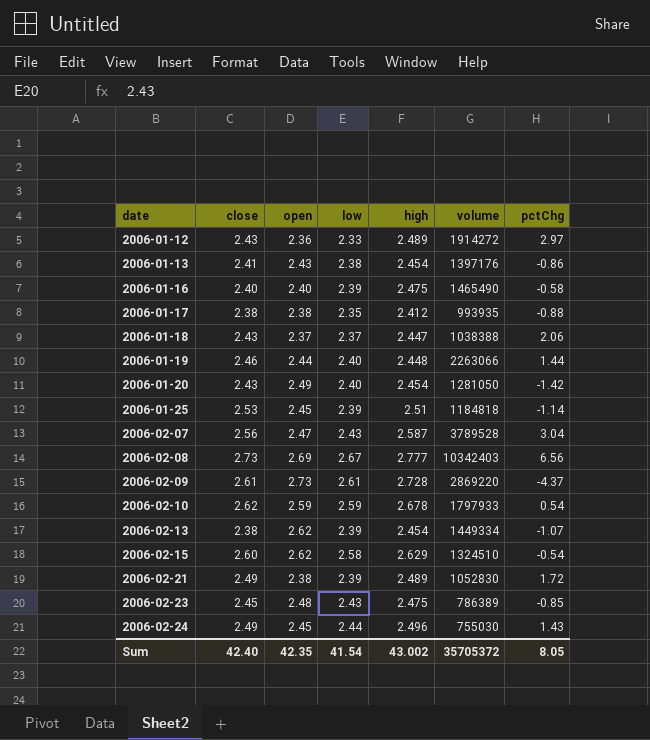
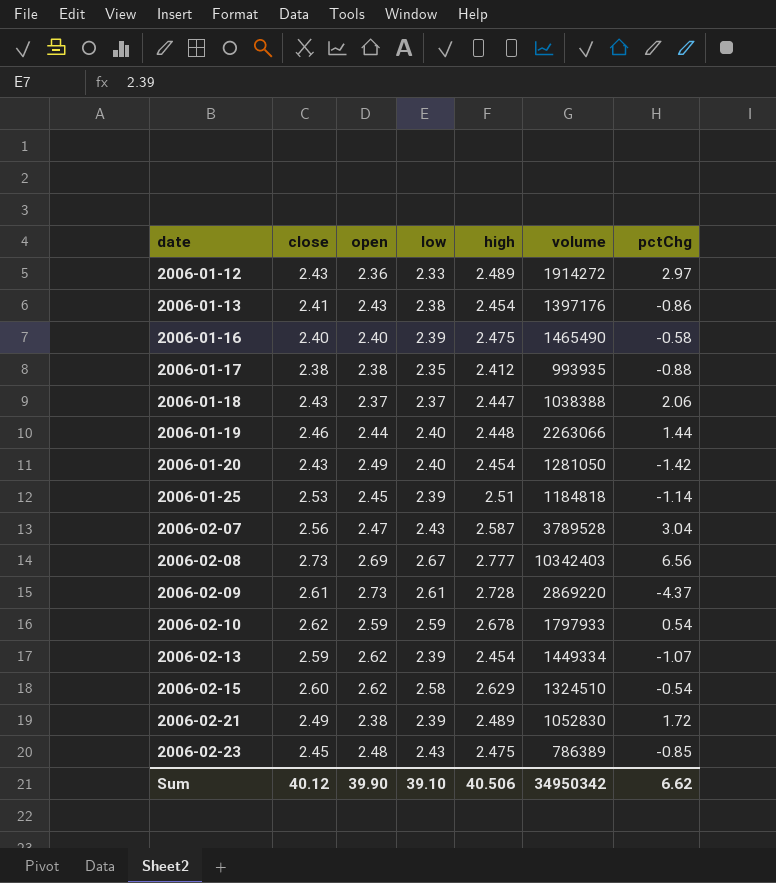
row 2006-02-24: 2.49 | 2.45 | 2.44 | 2.496 | 755030 | 1.43 -> none
2006-02-13 | close: 2.38 -> 2.59
Sum | close: 42.40 -> 40.12
Sum | open: 42.35 -> 39.90
Sum | low: 41.54 -> 39.10
Sum | high: 43.002 -> 40.506
Sum | volume: 35705372 -> 34950342
Sum | pctChg: 8.05 -> 6.62

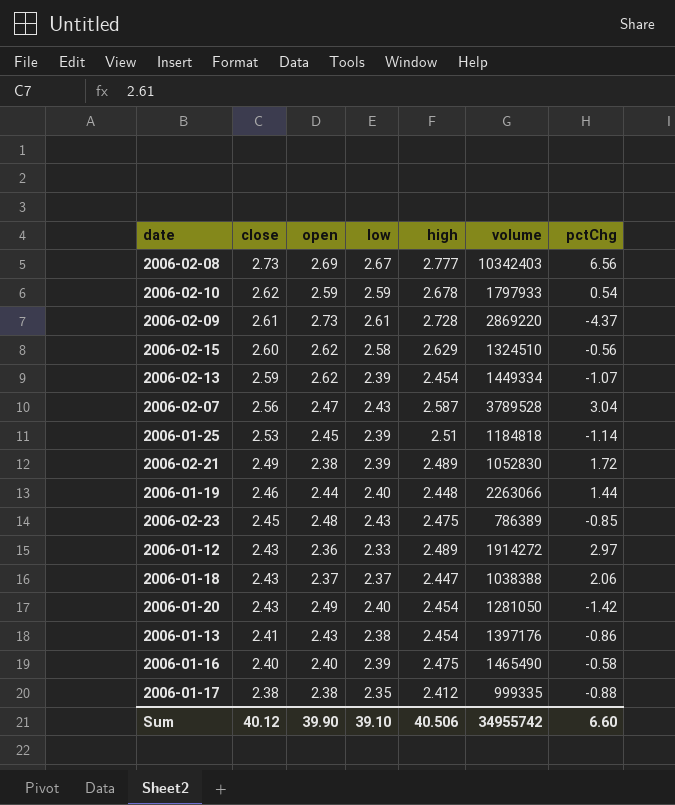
row order: date ascending -> close descending
2006-02-15 | pctChg: -0.54 -> -0.56
2006-01-17 | volume: 993935 -> 999335
Sum | volume: 34950342 -> 34955742
Sum | pctChg: 6.62 -> 6.60

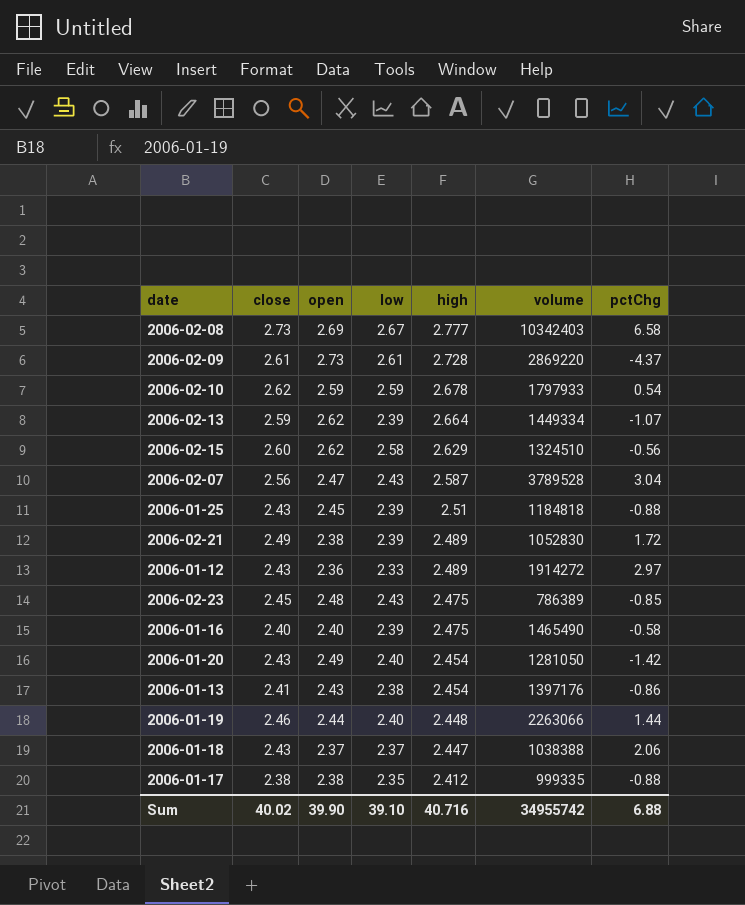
row order: close descending -> high descending
2006-02-08 | pctChg: 6.56 -> 6.58
2006-02-13 | high: 2.454 -> 2.664
2006-01-25 | close: 2.53 -> 2.43
2006-01-25 | pctChg: -1.14 -> -0.88
Sum | close: 40.12 -> 40.02
Sum | high: 40.506 -> 40.716
Sum | pctChg: 6.60 -> 6.88

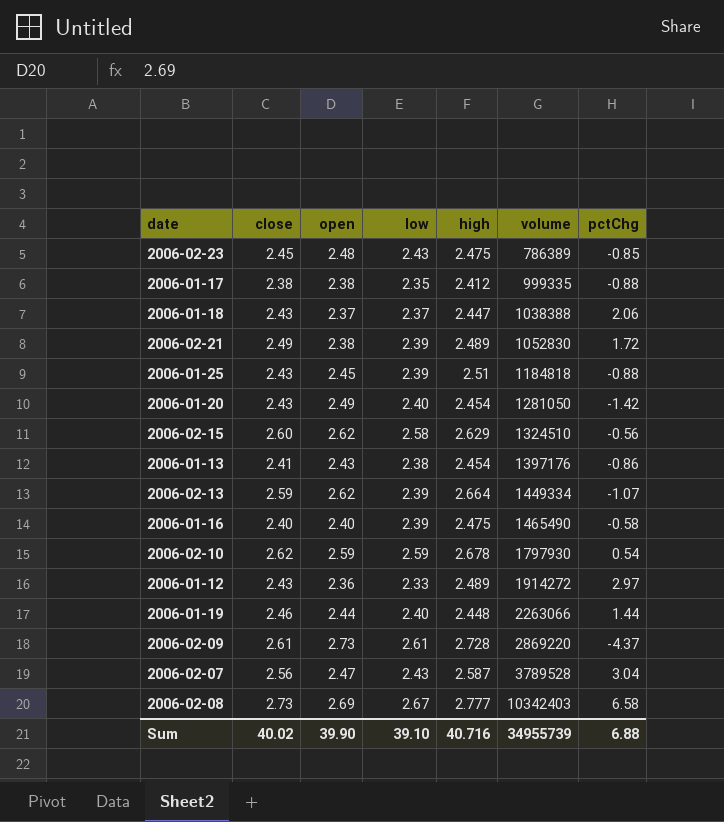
row order: high descending -> volume ascending
2006-02-10 | volume: 1797933 -> 1797930
Sum | volume: 34955742 -> 34955739

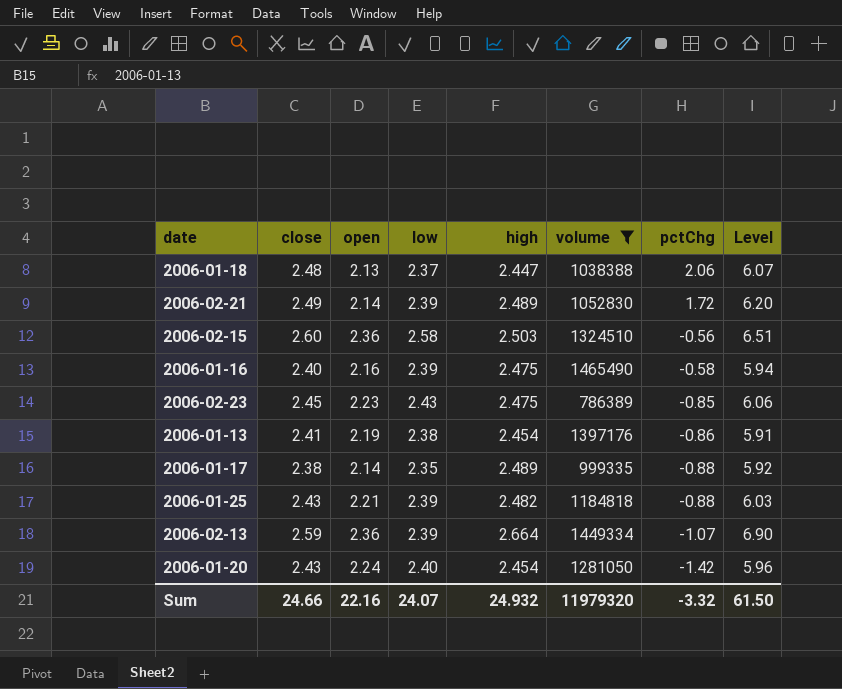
filter: none -> volume <= 1465490
row order: volume ascending -> pctChg descending
column Level | formula: none -> [close] * [high]
2006-01-18 | close: 2.43 -> 2.48
2006-01-18 | open: 2.37 -> 2.13
2006-02-21 | open: 2.38 -> 2.14
2006-02-15 | open: 2.62 -> 2.36
2006-02-15 | high: 2.629 -> 2.503
2006-01-16 | open: 2.40 -> 2.16
2006-02-23 | open: 2.48 -> 2.23
2006-01-13 | open: 2.43 -> 2.19
2006-01-17 | open: 2.38 -> 2.14
2006-01-17 | high: 2.412 -> 2.489
2006-01-25 | open: 2.45 -> 2.21
2006-01-25 | high: 2.51 -> 2.482
2006-02-13 | open: 2.62 -> 2.36
2006-01-20 | open: 2.49 -> 2.24
Sum | close: 40.02 -> 24.66
Sum | open: 39.90 -> 22.16
Sum | low: 39.10 -> 24.07
Sum | high: 40.716 -> 24.932
Sum | volume: 34955739 -> 11979320
Sum | pctChg: 6.88 -> -3.32

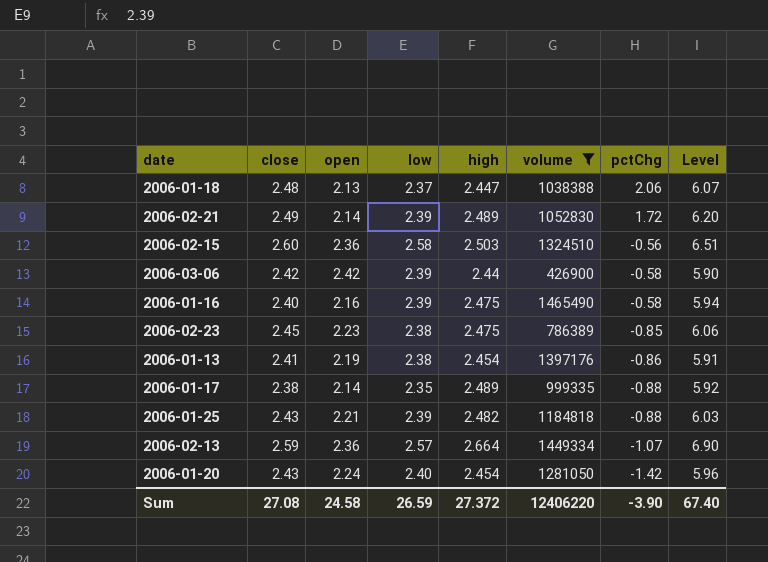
row 2006-03-06: none -> 2.42 | 2.42 | 2.39 | 2.44 | 426900 | -0.58 | 5.90
2006-02-23 | low: 2.43 -> 2.38
2006-02-13 | low: 2.39 -> 2.57
Sum | close: 24.66 -> 27.08
Sum | open: 22.16 -> 24.58
Sum | low: 24.07 -> 26.59
Sum | high: 24.932 -> 27.372
Sum | volume: 11979320 -> 12406220
Sum | pctChg: -3.32 -> -3.90
Sum | Level: 61.50 -> 67.40

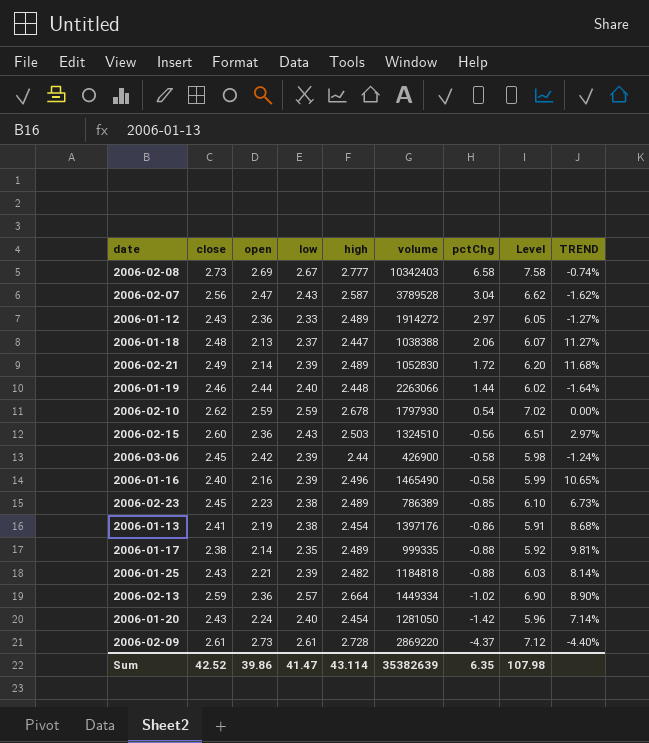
filter: volume <= 1465490 -> none
column TREND | formula: none -> ([low] - [open]) / [open]
2006-02-15 | low: 2.58 -> 2.43
2006-03-06 | close: 2.42 -> 2.45
2006-03-06 | Level: 5.90 -> 5.98
2006-01-16 | high: 2.475 -> 2.496
2006-01-16 | Level: 5.94 -> 5.99
2006-02-23 | high: 2.475 -> 2.489
2006-02-23 | Level: 6.06 -> 6.10
2006-02-13 | pctChg: -1.07 -> -1.02
Sum | close: 27.08 -> 42.52
Sum | open: 24.58 -> 39.86
Sum | low: 26.59 -> 41.47
Sum | high: 27.372 -> 43.114
Sum | volume: 12406220 -> 35382639
Sum | pctChg: -3.90 -> 6.35
Sum | Level: 67.40 -> 107.98

